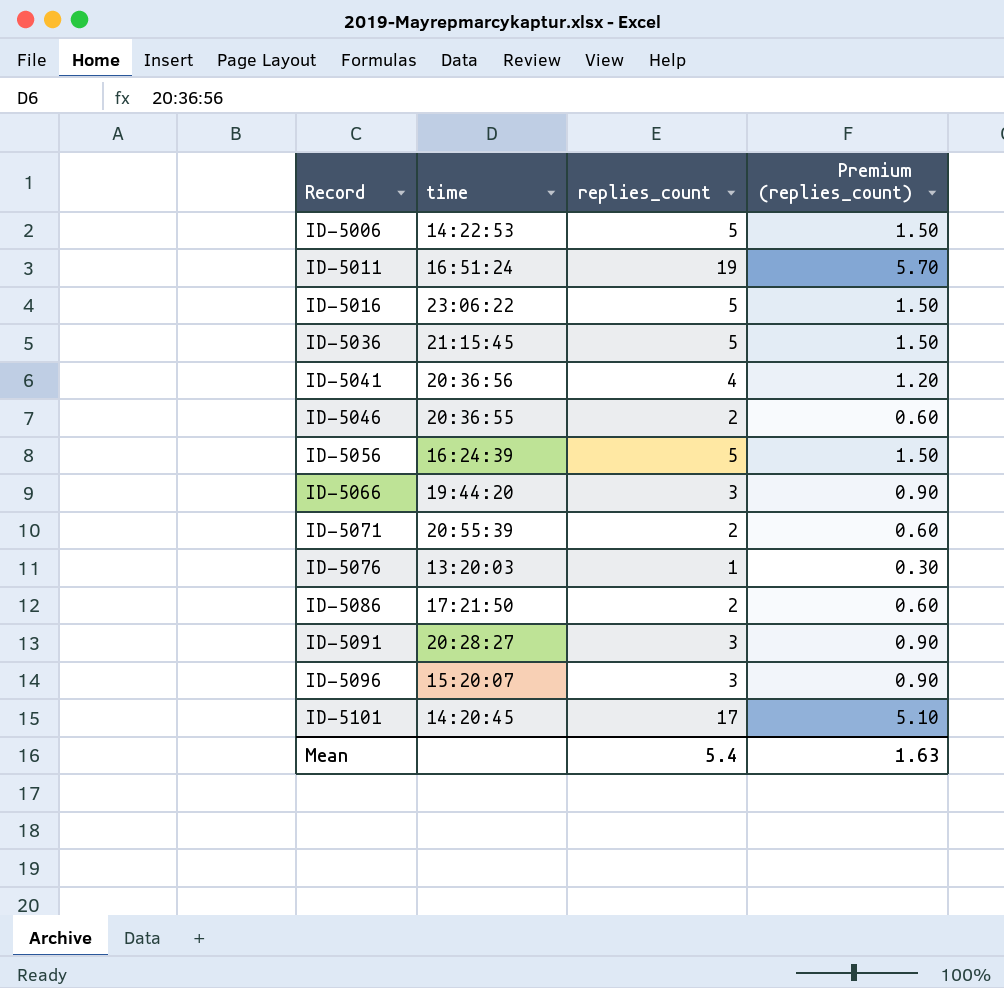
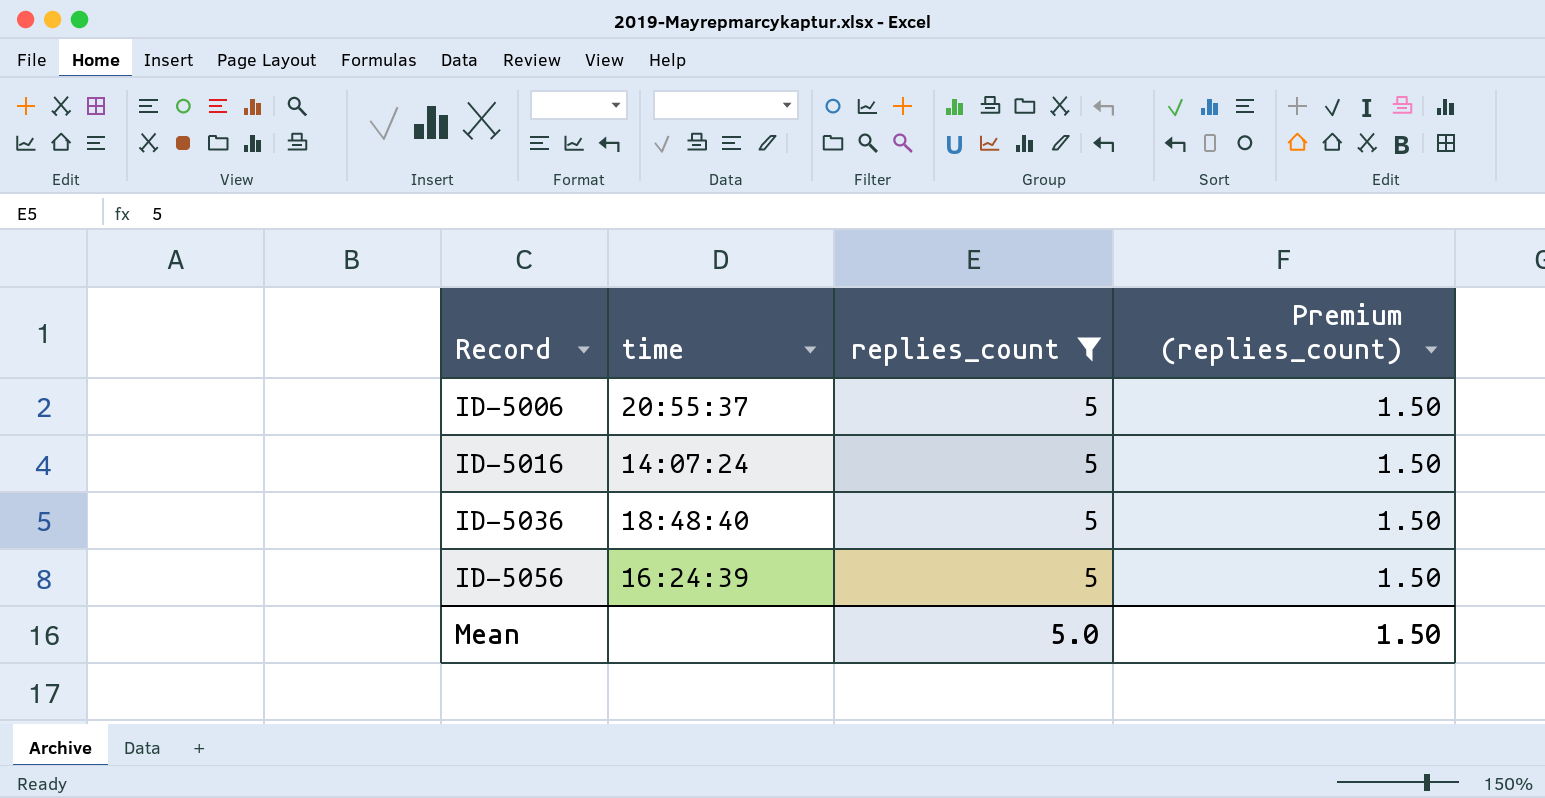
filter: none -> replies_count = 5
ID-5006 | time: 14:22:53 -> 20:55:37
ID-5016 | time: 23:06:22 -> 14:07:24
ID-5036 | time: 21:15:45 -> 18:48:40
Mean | replies_count: 5.4 -> 5.0
Mean | Premium (replies_count): 1.63 -> 1.50

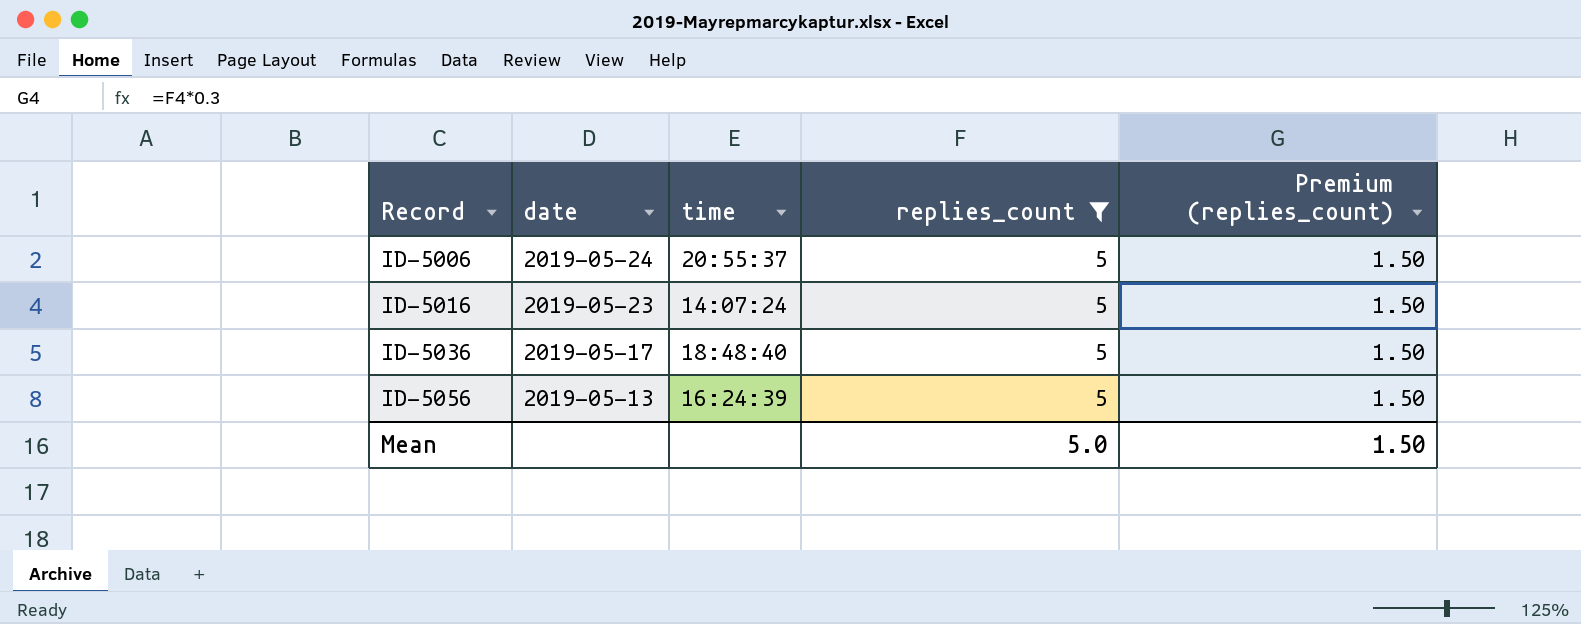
column date | position: none -> 2

